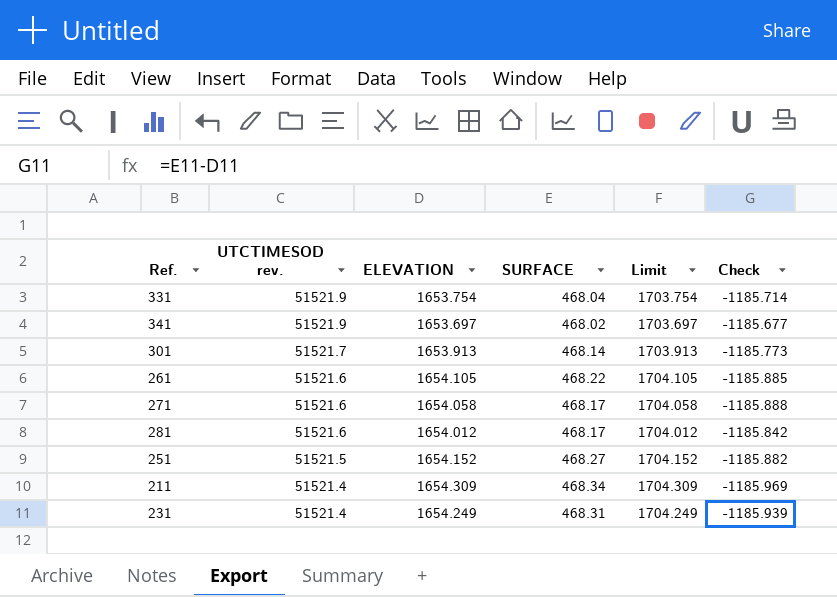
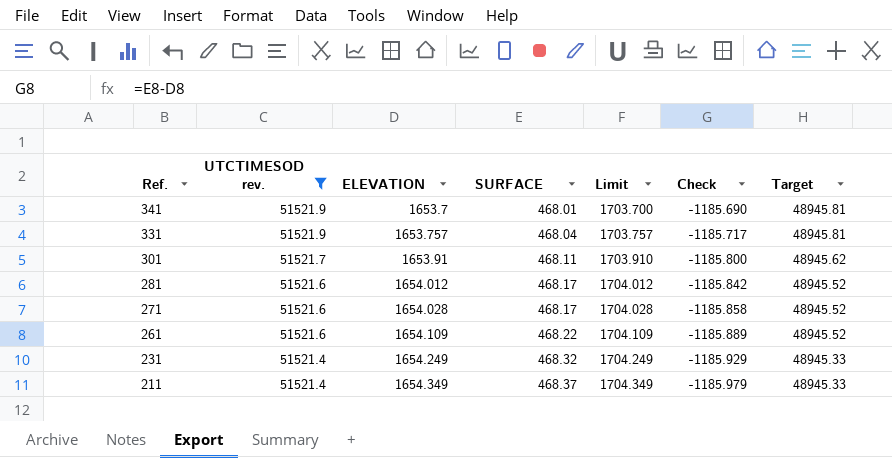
filter: none -> UTCTIMESOD rev. != 51521.5
row order: UTCTIMESOD rev. descending -> Ref. descending
column Target | formula: none -> [UTCTIMESOD rev.] * 0.95
341 | ELEVATION: 1653.697 -> 1653.7
341 | SURFACE: 468.02 -> 468.01
341 | Limit: 1703.697 -> 1703.700
341 | Check: -1185.677 -> -1185.690
331 | ELEVATION: 1653.754 -> 1653.757
331 | Limit: 1703.754 -> 1703.757
331 | Check: -1185.714 -> -1185.717
301 | ELEVATION: 1653.913 -> 1653.91
301 | SURFACE: 468.14 -> 468.11
301 | Limit: 1703.913 -> 1703.910
301 | Check: -1185.773 -> -1185.800
271 | ELEVATION: 1654.058 -> 1654.028
271 | Limit: 1704.058 -> 1704.028
271 | Check: -1185.888 -> -1185.858
261 | ELEVATION: 1654.105 -> 1654.109
261 | Limit: 1704.105 -> 1704.109
261 | Check: -1185.885 -> -1185.889
231 | SURFACE: 468.31 -> 468.32
231 | Check: -1185.939 -> -1185.929
211 | ELEVATION: 1654.309 -> 1654.349
211 | SURFACE: 468.34 -> 468.37
211 | Limit: 1704.309 -> 1704.349
211 | Check: -1185.969 -> -1185.979

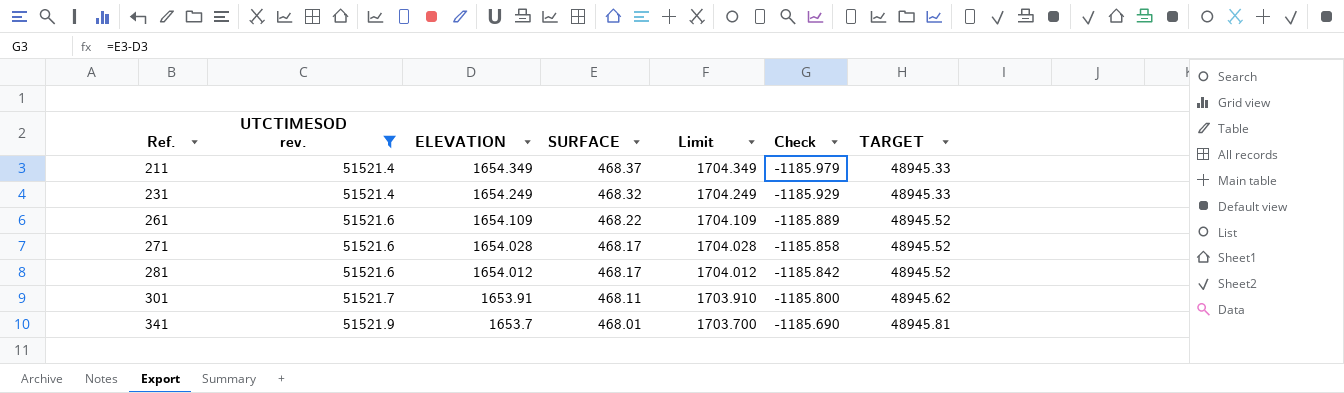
row order: Ref. descending -> Ref. ascending
column name: Target -> TARGET
row 331: 51521.9 | 1653.757 | 468.04 | 1703.757 | -1185.717 | 48945.81 -> none

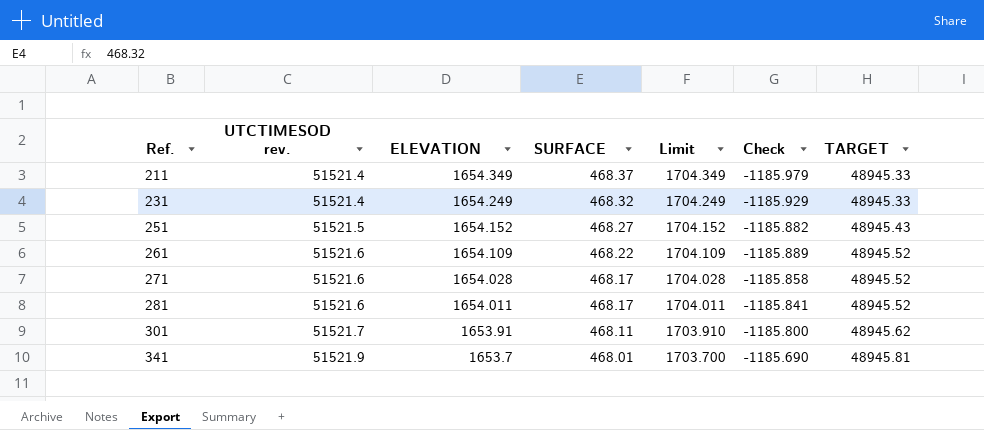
filter: UTCTIMESOD rev. != 51521.5 -> none
281 | ELEVATION: 1654.012 -> 1654.011
281 | Limit: 1704.012 -> 1704.011
281 | Check: -1185.842 -> -1185.841

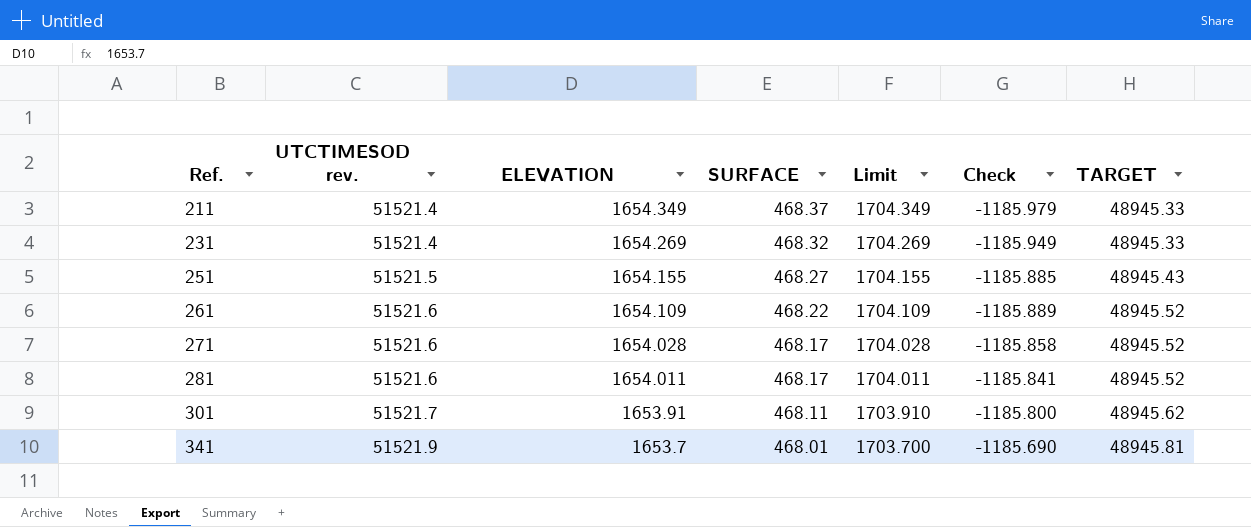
231 | ELEVATION: 1654.249 -> 1654.269
231 | Limit: 1704.249 -> 1704.269
231 | Check: -1185.929 -> -1185.949
251 | ELEVATION: 1654.152 -> 1654.155
251 | Limit: 1704.152 -> 1704.155
251 | Check: -1185.882 -> -1185.885

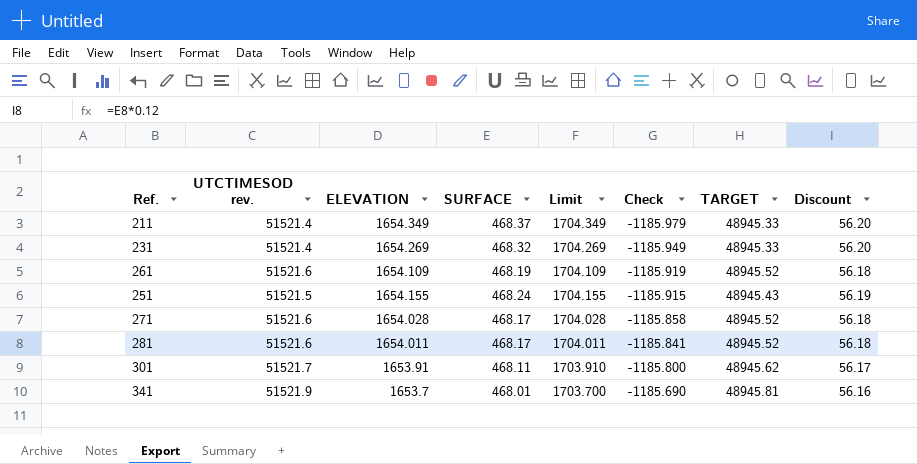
row order: Ref. ascending -> Check ascending
column Discount | formula: none -> [SURFACE] * 0.12
261 | SURFACE: 468.22 -> 468.19
261 | Check: -1185.889 -> -1185.919
251 | SURFACE: 468.27 -> 468.24
251 | Check: -1185.885 -> -1185.915

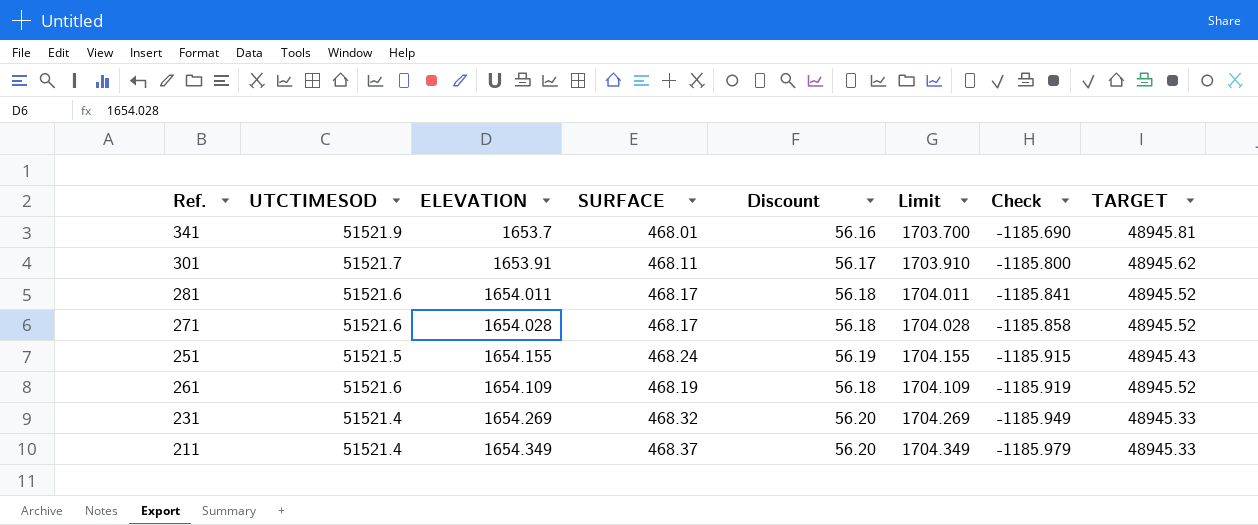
row order: Check ascending -> Check descending
column name: UTCTIMESOD rev. -> UTCTIMESOD
column Discount | position: 8 -> 5

